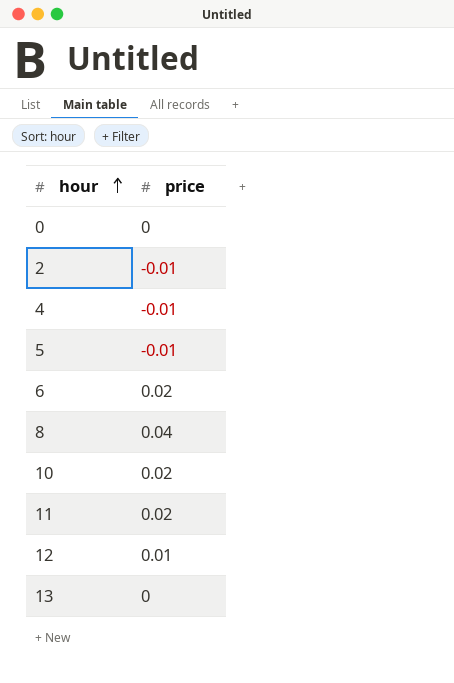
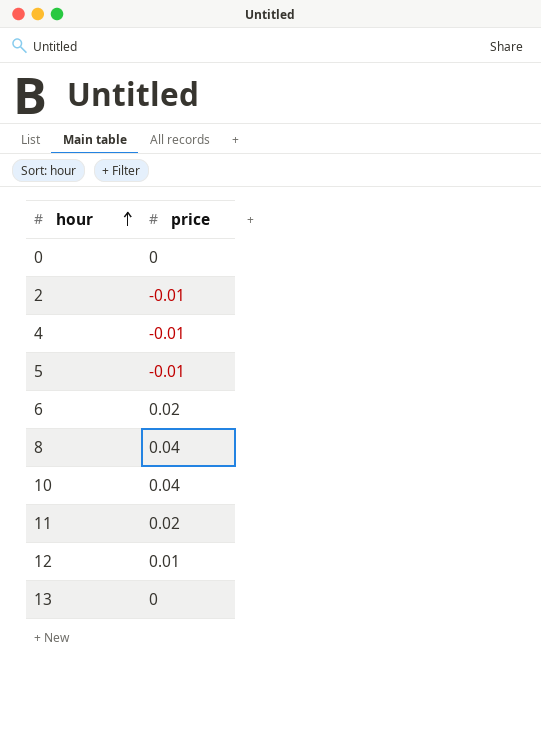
10 | price: 0.02 -> 0.04

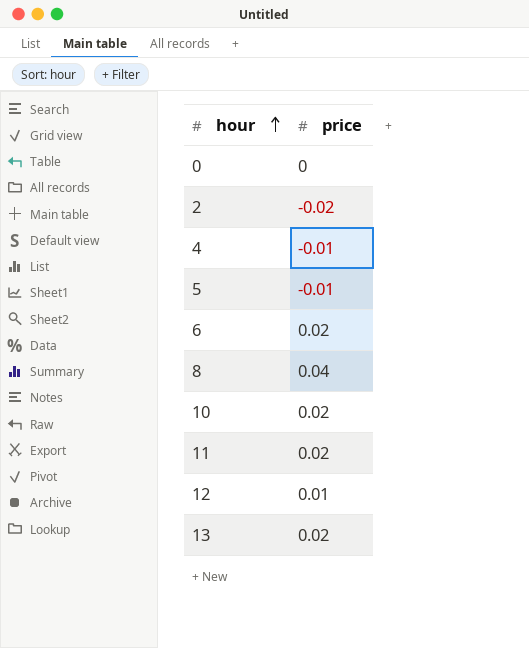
2 | price: -0.01 -> -0.02
10 | price: 0.04 -> 0.02
13 | price: 0 -> 0.02

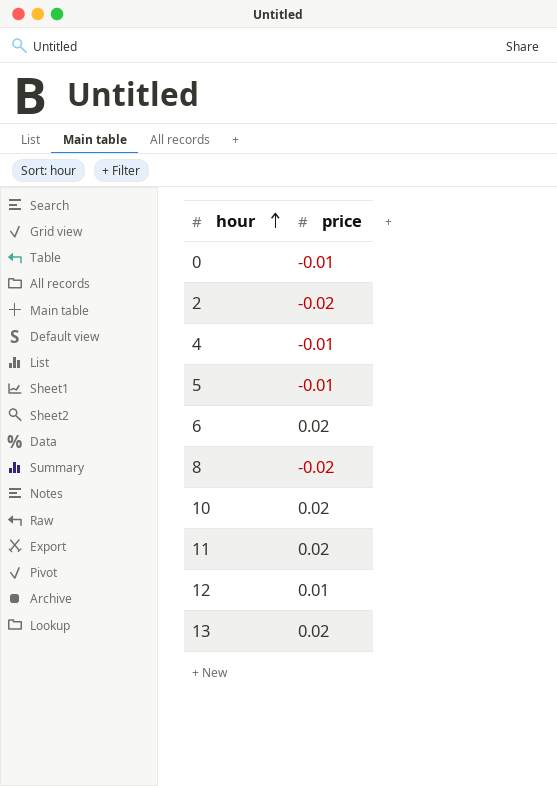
0 | price: 0 -> -0.01
8 | price: 0.04 -> -0.02

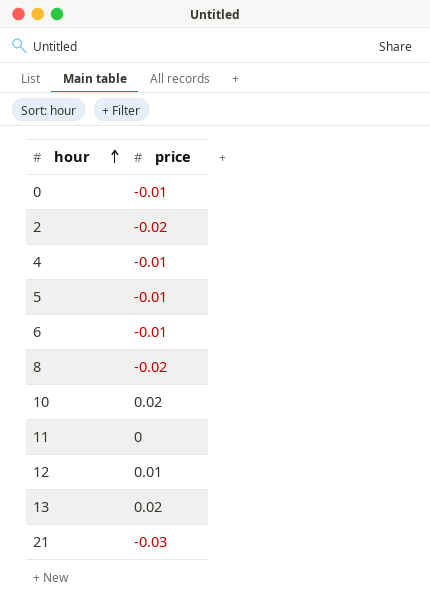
6 | price: 0.02 -> -0.01
11 | price: 0.02 -> 0
row 21: none -> -0.03

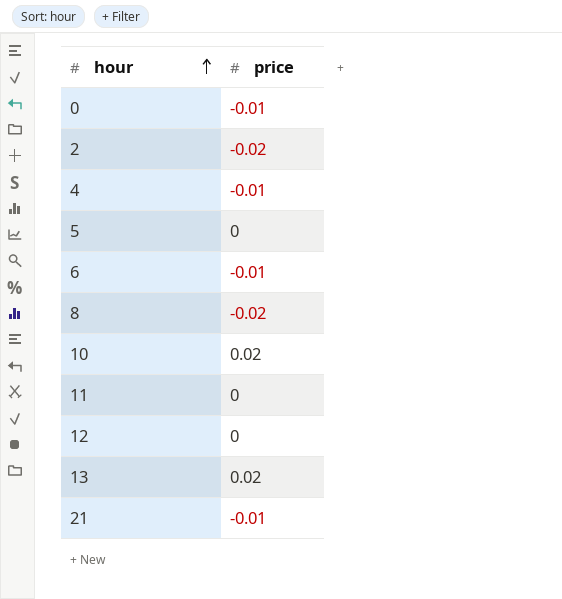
5 | price: -0.01 -> 0
12 | price: 0.01 -> 0
21 | price: -0.03 -> -0.01

